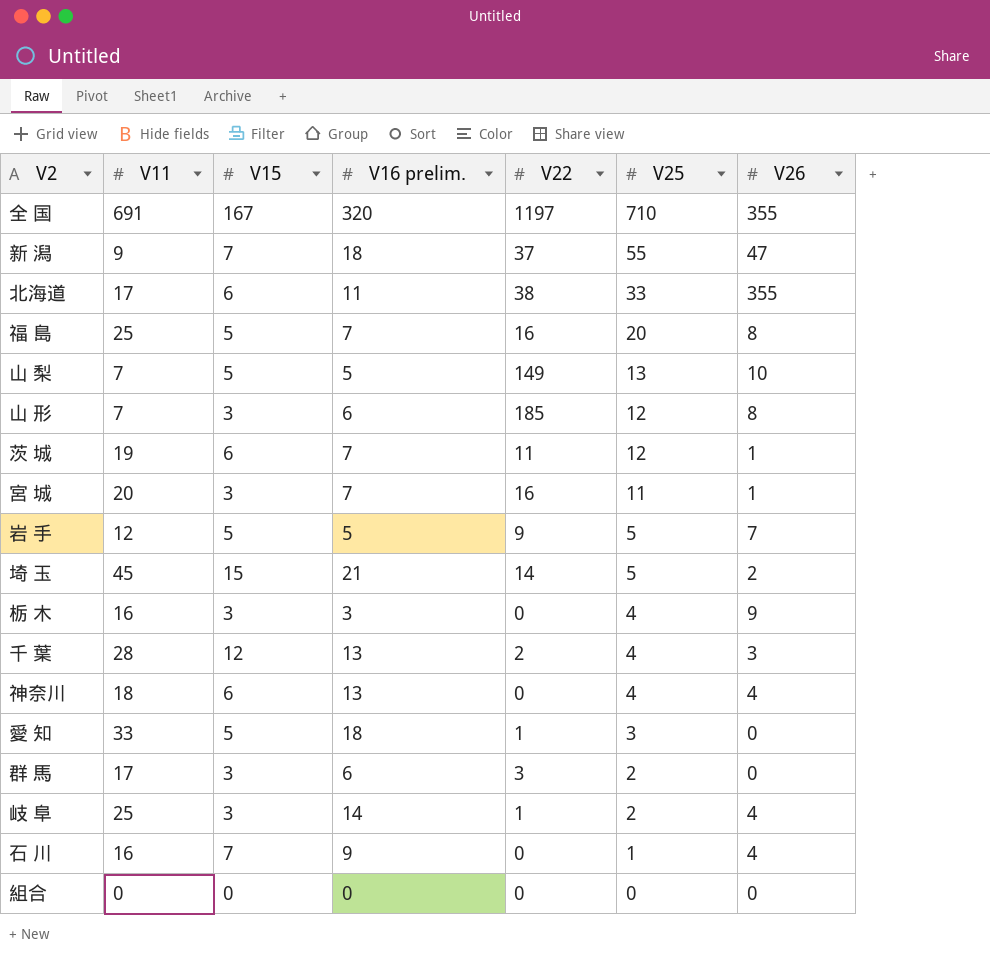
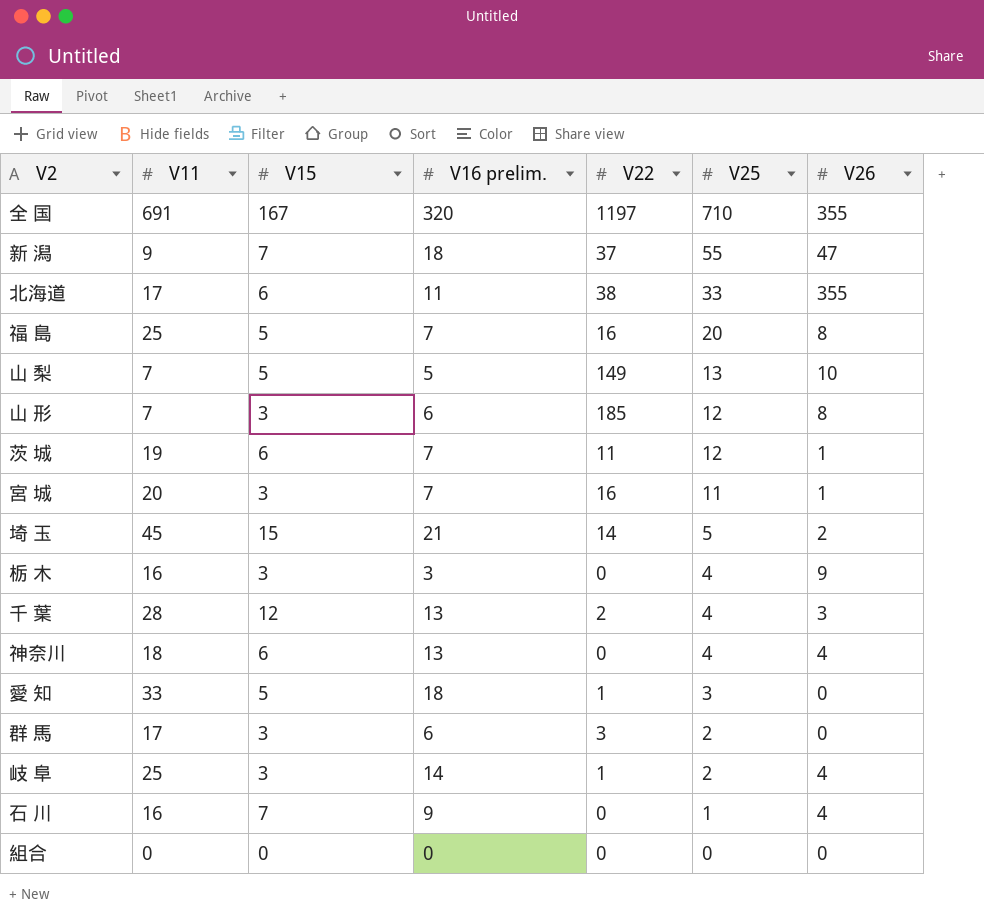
row 岩 手: 12 | 5 | 5 | 9 | 5 | 7 -> none

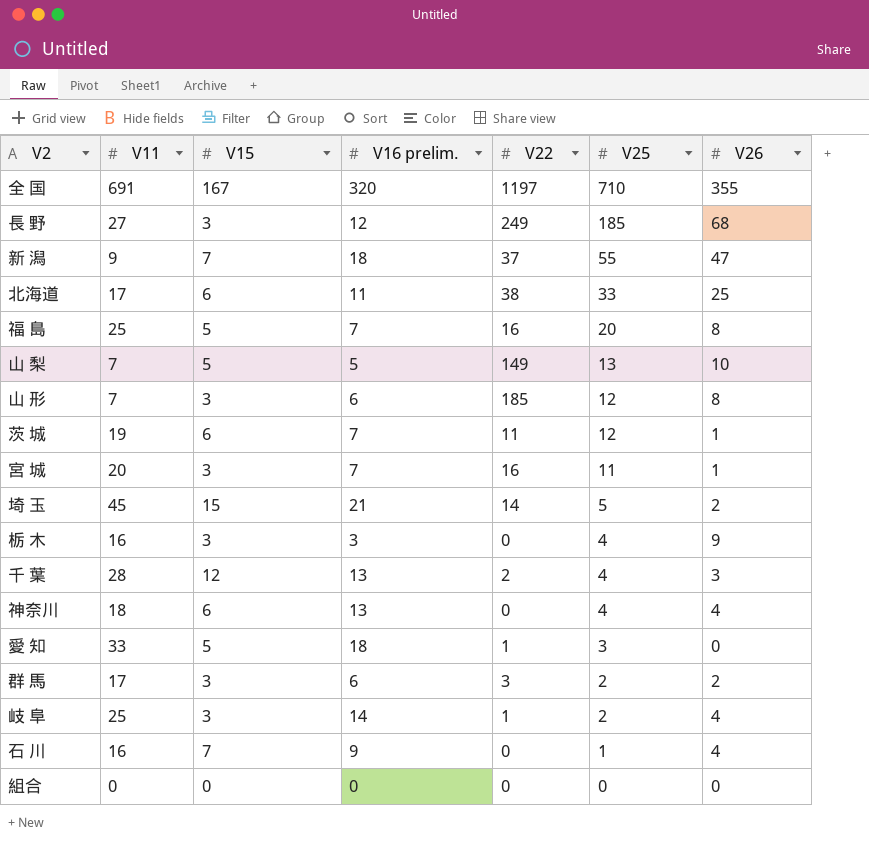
row 長 野: none -> 27 | 3 | 12 | 249 | 185 | 68
北海道 | V26: 355 -> 25
群 馬 | V26: 0 -> 2

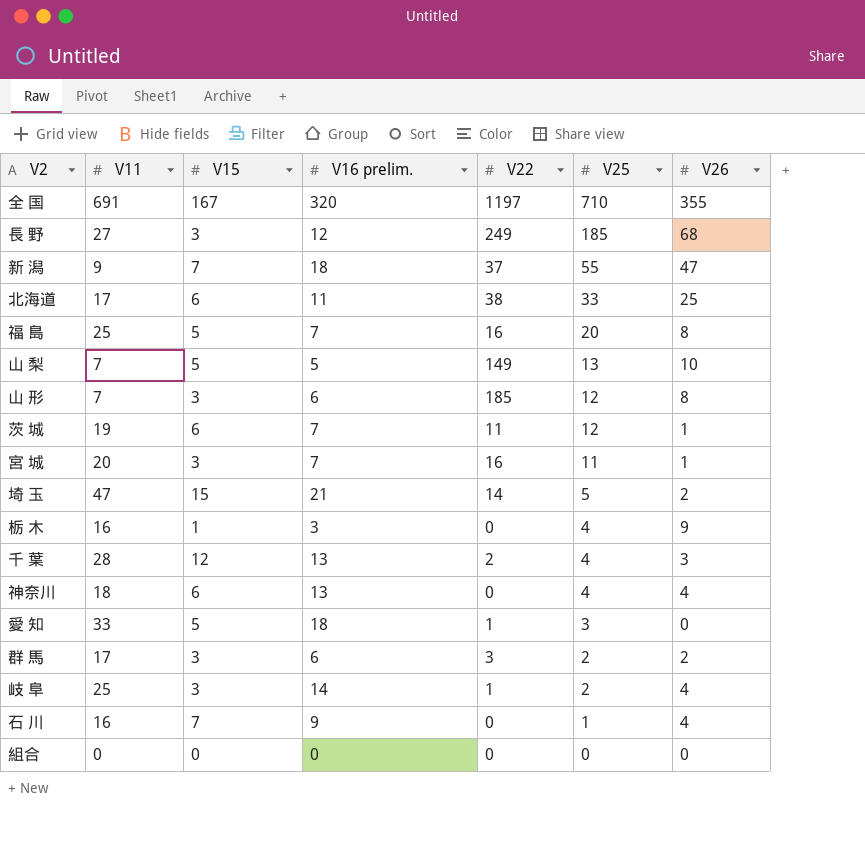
埼 玉 | V11: 45 -> 47
栃 木 | V15: 3 -> 1

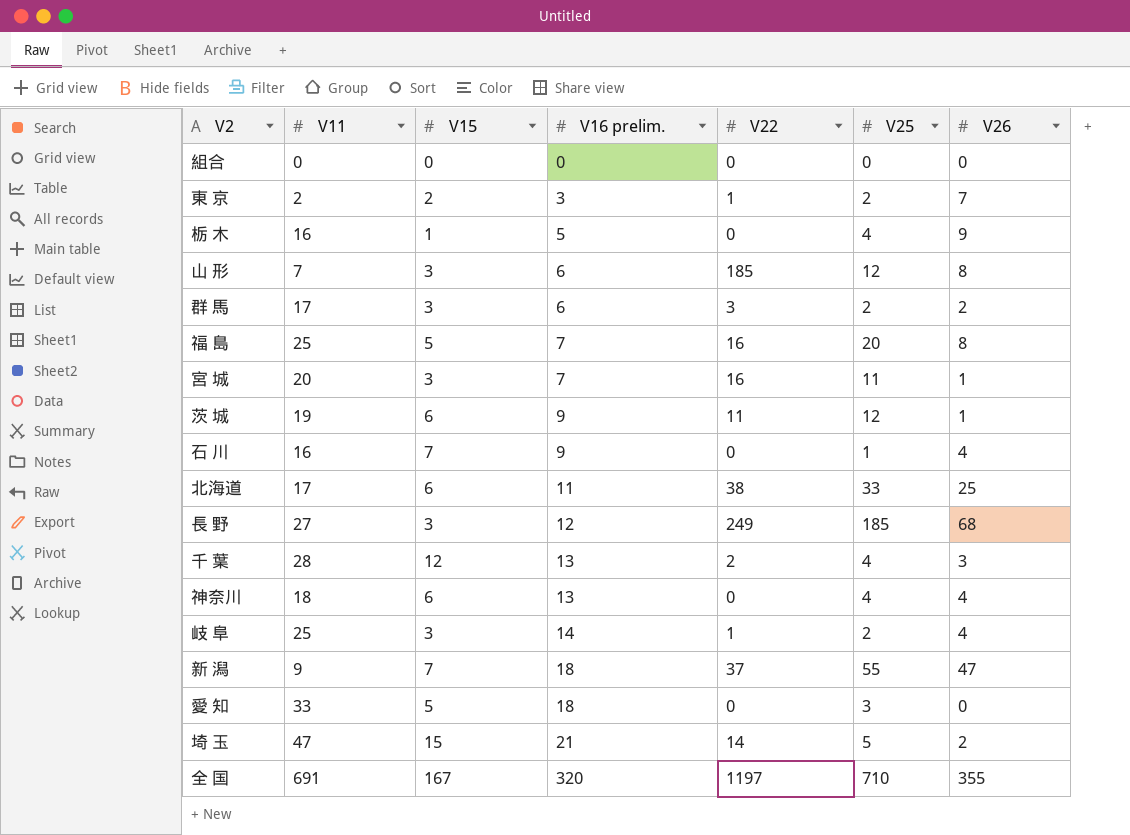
row order: V25 descending -> V16 prelim. ascending
row 山 梨: 7 | 5 | 5 | 149 | 13 | 10 -> none
row 東 京: none -> 2 | 2 | 3 | 1 | 2 | 7
栃 木 | V16 prelim.: 3 -> 5
茨 城 | V16 prelim.: 7 -> 9
愛 知 | V22: 1 -> 0

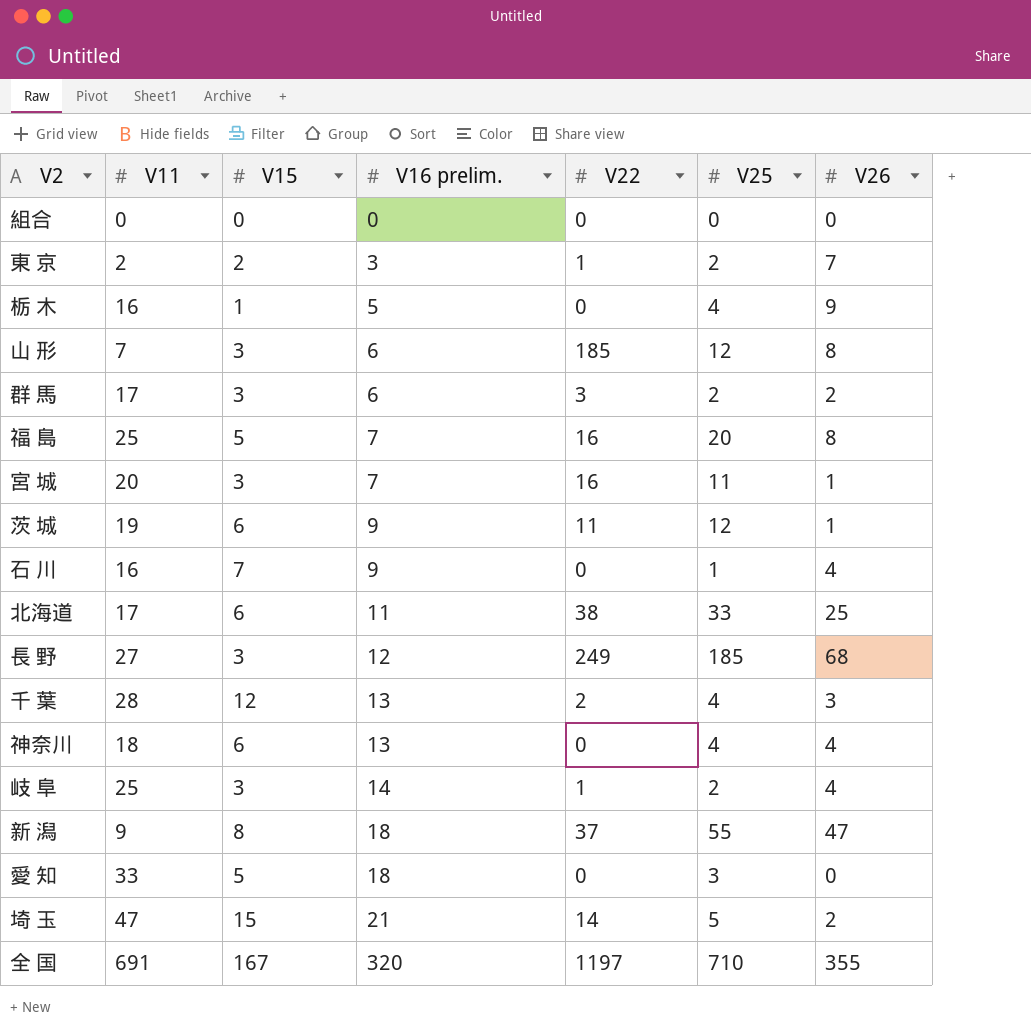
新 潟 | V15: 7 -> 8

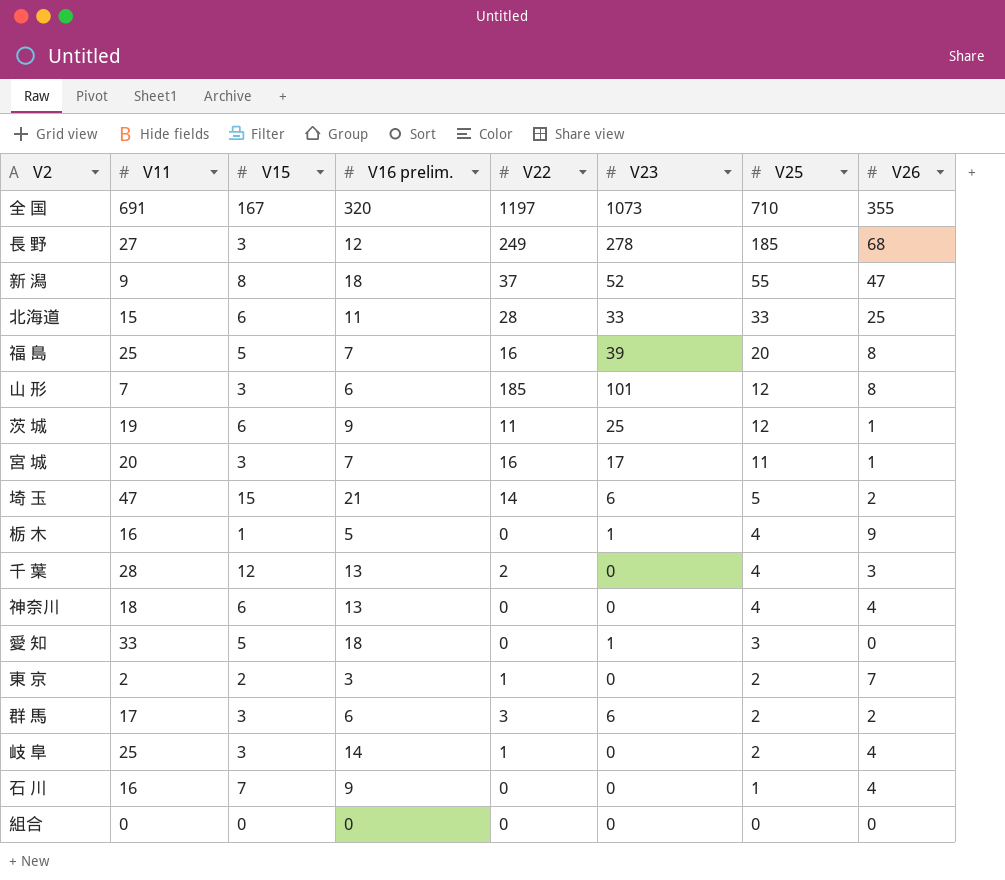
row order: V16 prelim. ascending -> V25 descending
column V23 | position: none -> 6
北海道 | V11: 17 -> 15
北海道 | V22: 38 -> 28

